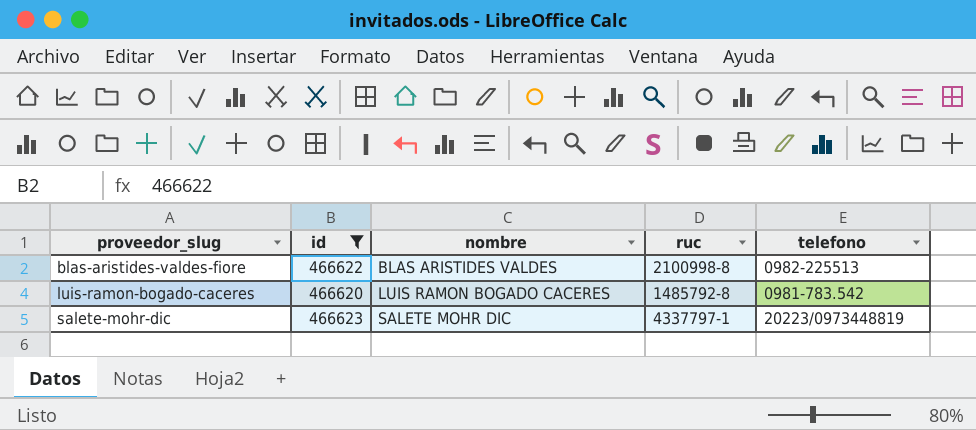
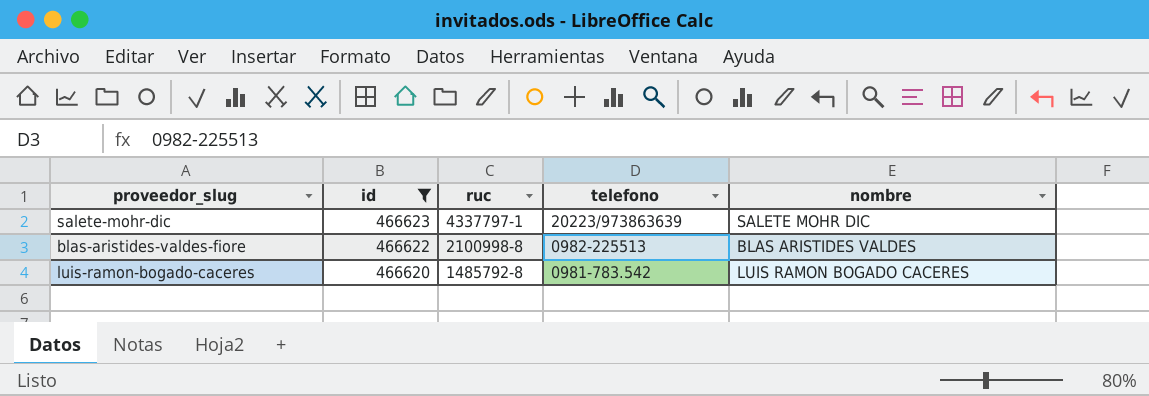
row order: proveedor_slug ascending -> id descending
column nombre | position: 3 -> 5
salete-mohr-dic | telefono: 20223/0973448819 -> 20223/973863639

